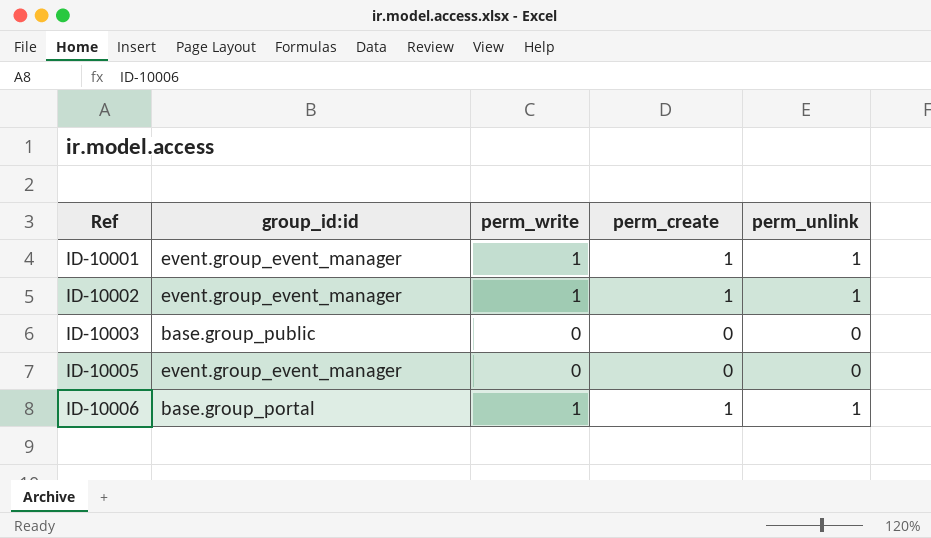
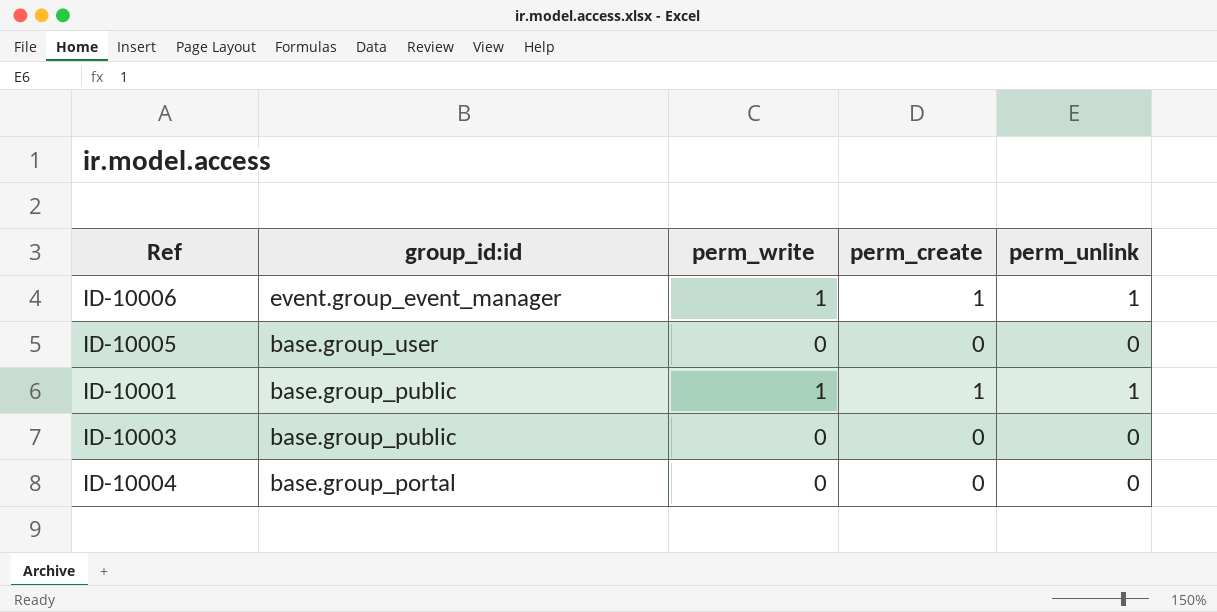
row order: Ref ascending -> group_id:id descending
row ID-10002: event.group_event_manager | 1 | 1 | 1 -> none
ID-10006 | group_id:id: base.group_portal -> event.group_event_manager
ID-10005 | group_id:id: event.group_event_manager -> base.group_user
ID-10001 | group_id:id: event.group_event_manager -> base.group_public
row ID-10004: none -> base.group_portal | 0 | 0 | 0

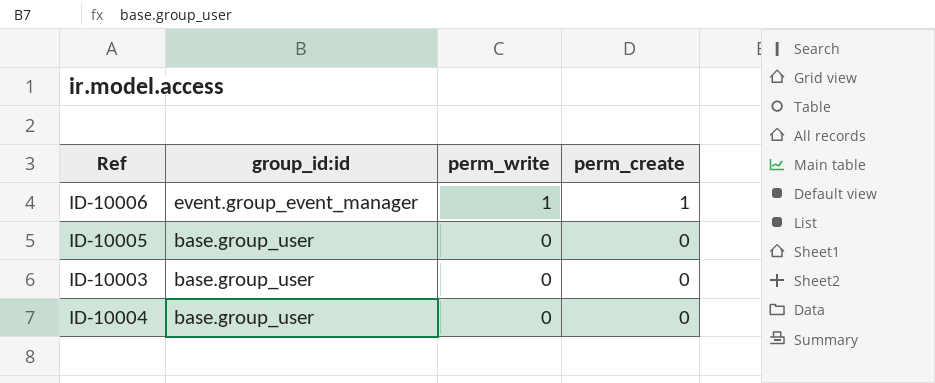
column perm_unlink | position: 5 -> none
row ID-10001: base.group_public | 1 | 1 | 1 -> none
ID-10003 | group_id:id: base.group_public -> base.group_user
ID-10004 | group_id:id: base.group_portal -> base.group_user

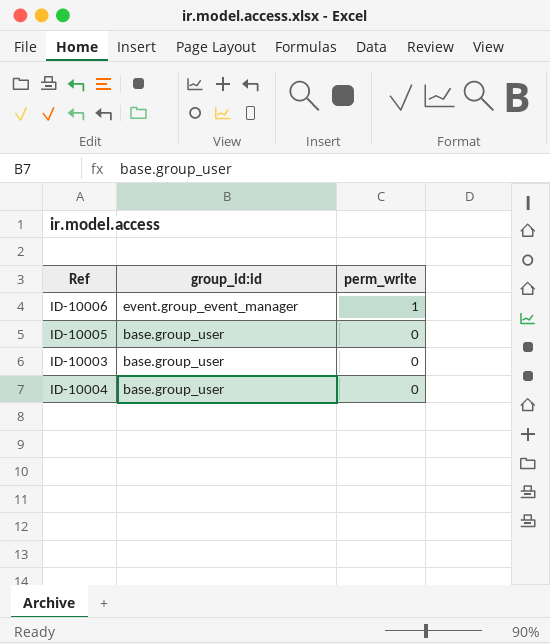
column perm_create | position: 4 -> none

